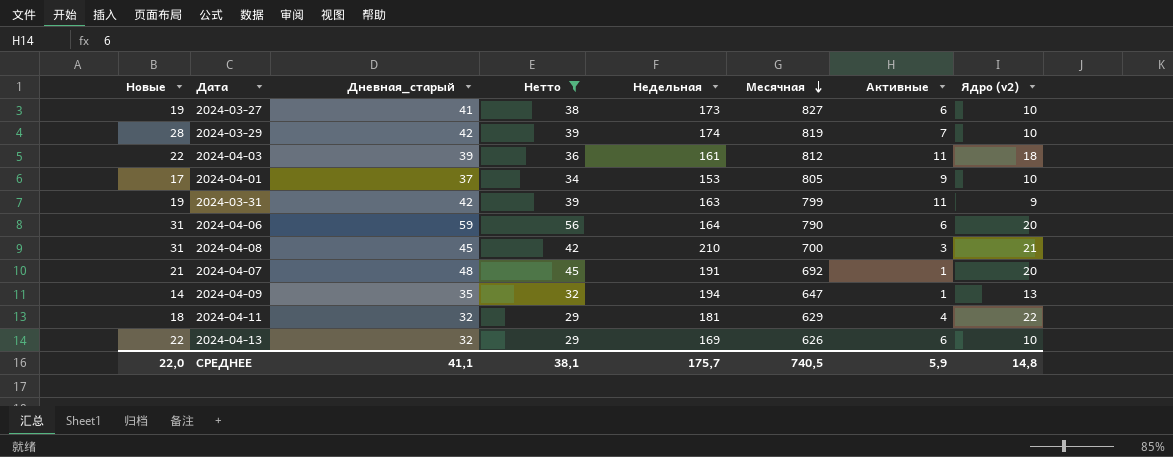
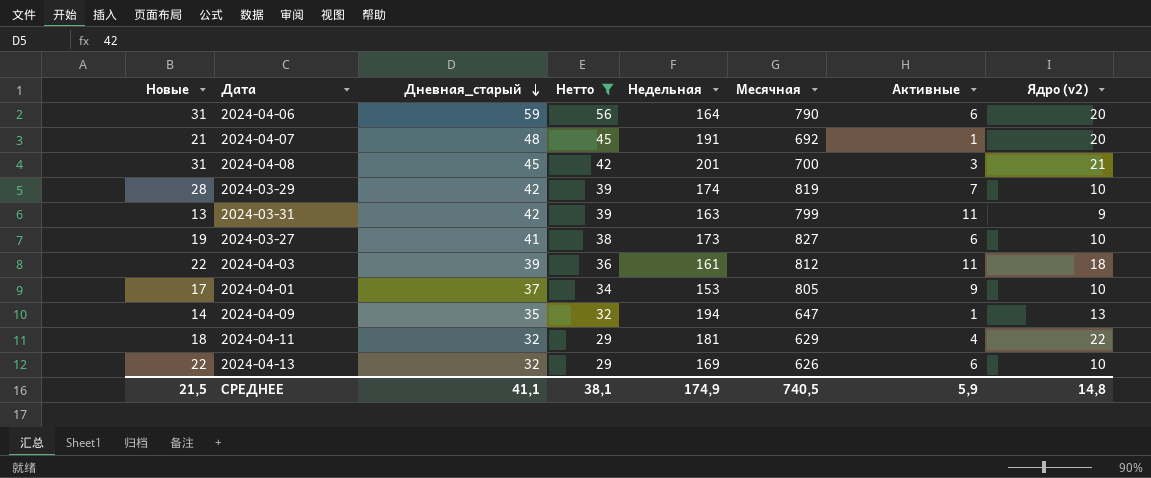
row order: Месячная descending -> Дневная_старый descending
2024-04-08 | Недельная: 210 -> 201
2024-03-31 | Новые: 19 -> 13
СРЕДНЕЕ | Новые: 22,0 -> 21,5
СРЕДНЕЕ | Недельная: 175,7 -> 174,9

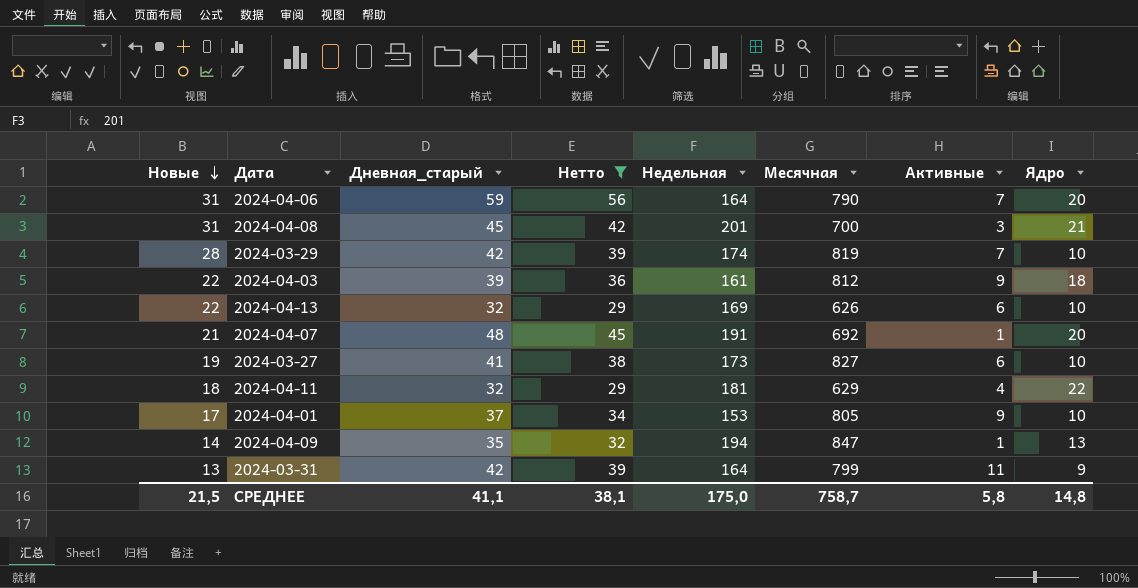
row order: Дневная_старый descending -> Новые descending
column name: Ядро (v2) -> Ядро
2024-04-06 | Активные: 6 -> 7
2024-04-03 | Активные: 11 -> 9
2024-04-09 | Месячная: 647 -> 847
2024-03-31 | Недельная: 163 -> 164
СРЕДНЕЕ | Недельная: 174,9 -> 175,0
СРЕДНЕЕ | Месячная: 740,5 -> 758,7
СРЕДНЕЕ | Активные: 5,9 -> 5,8

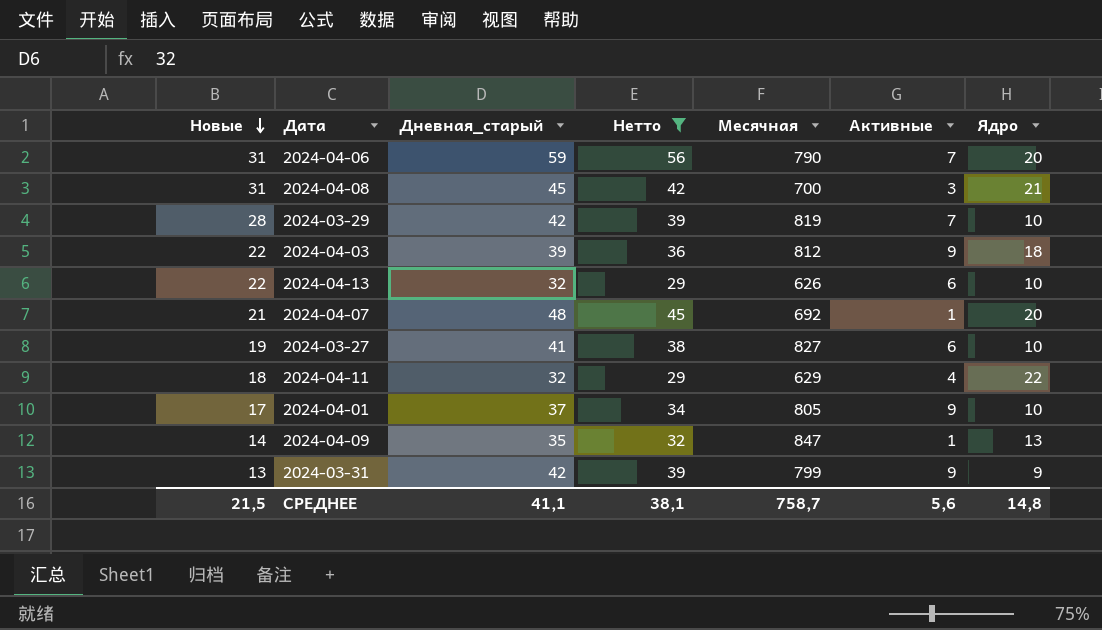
column Недельная | position: 5 -> none
2024-03-31 | Активные: 11 -> 9
СРЕДНЕЕ | Активные: 5,8 -> 5,6

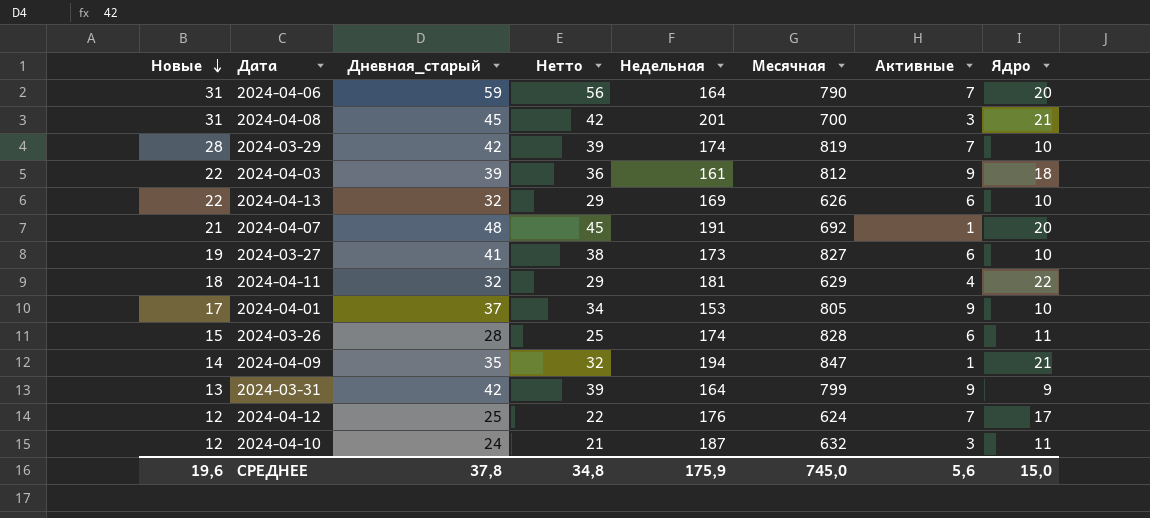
filter: Нетто >= 29 -> none
column Недельная | position: none -> 5
2024-04-09 | Ядро: 13 -> 21
СРЕДНЕЕ | Новые: 21,5 -> 19,6
СРЕДНЕЕ | Дневная_старый: 41,1 -> 37,8
СРЕДНЕЕ | Нетто: 38,1 -> 34,8
СРЕДНЕЕ | Месячная: 758,7 -> 745,0
СРЕДНЕЕ | Ядро: 14,8 -> 15,0

